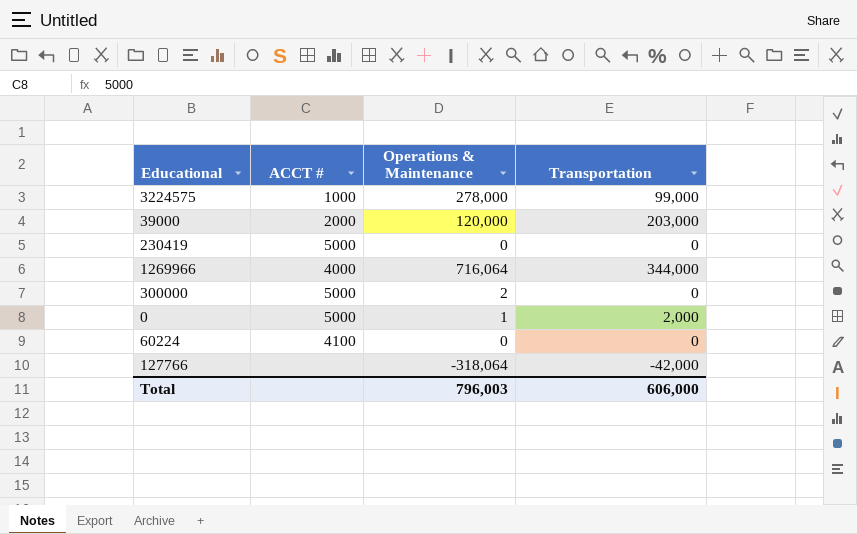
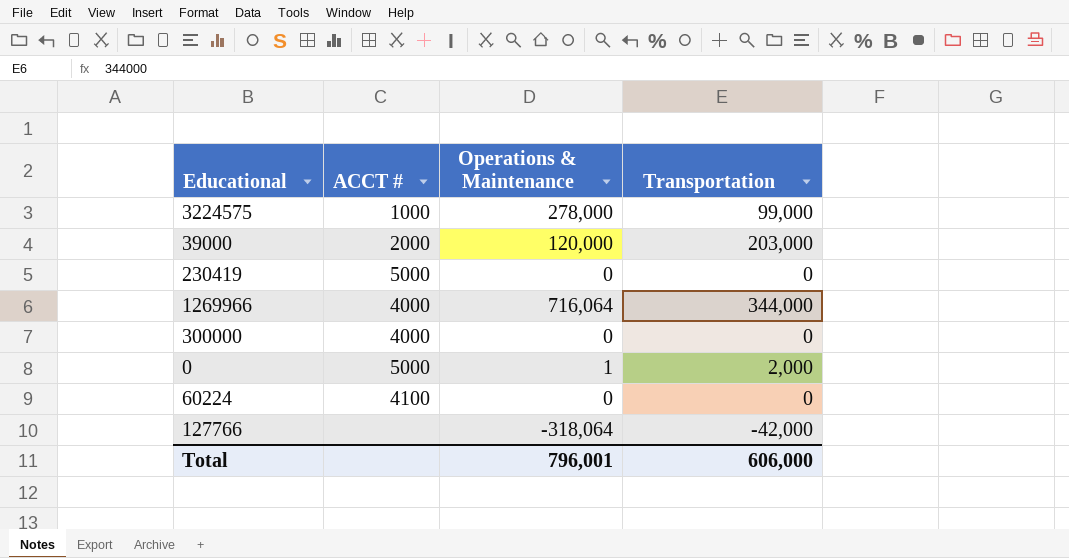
300000 | ACCT #: 5000 -> 4000
300000 | Operations & Maintenance: 2 -> 0
Total | Operations & Maintenance: 796,003 -> 796,001

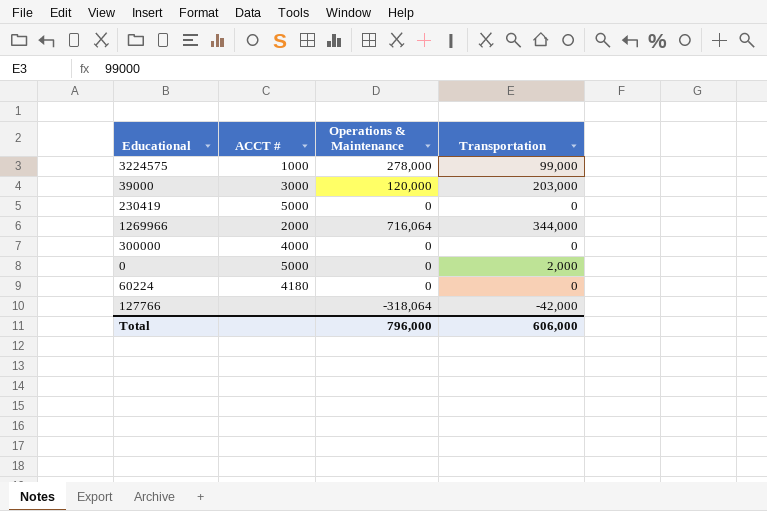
39000 | ACCT #: 2000 -> 3000
1269966 | ACCT #: 4000 -> 2000
0 | Operations & Maintenance: 1 -> 0
60224 | ACCT #: 4100 -> 4180
Total | Operations & Maintenance: 796,001 -> 796,000

